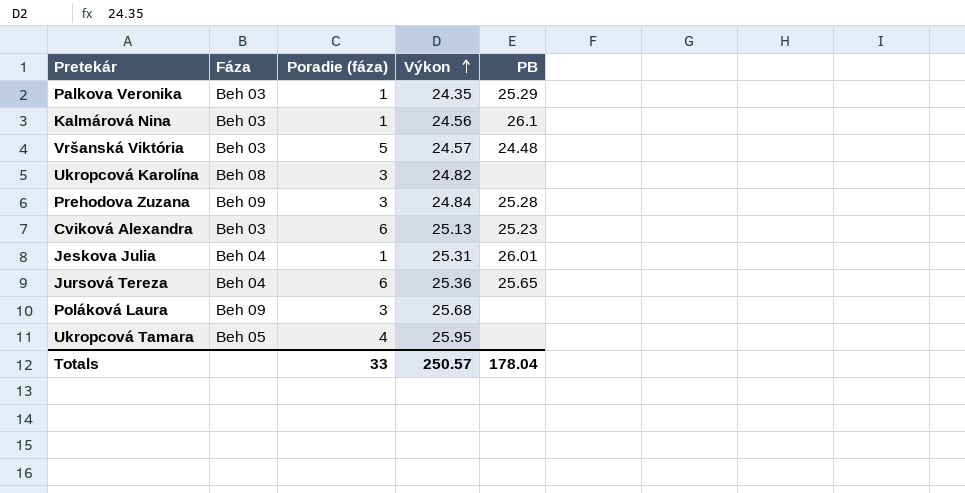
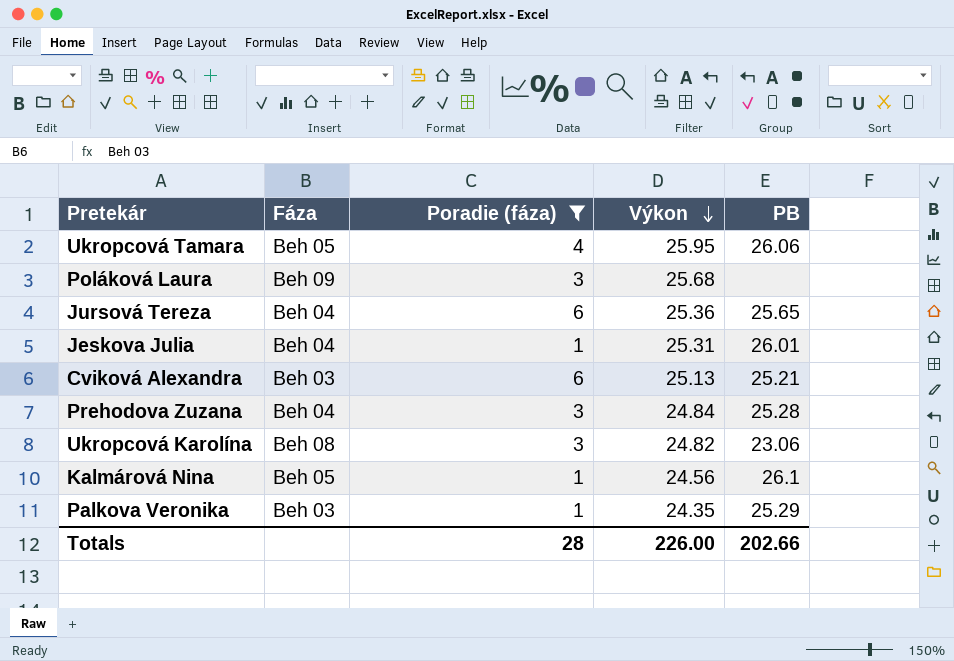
filter: none -> Poradie (fáza) != 5
row order: Výkon ascending -> Výkon descending
Ukropcová Tamara | PB: none -> 26.06
Cviková Alexandra | PB: 25.23 -> 25.21
Prehodova Zuzana | Fáza: Beh 09 -> Beh 04
Ukropcová Karolína | PB: none -> 23.06
Kalmárová Nina | Fáza: Beh 03 -> Beh 05
Totals | Poradie (fáza): 33 -> 28
Totals | Výkon: 250.57 -> 226.00
Totals | PB: 178.04 -> 202.66

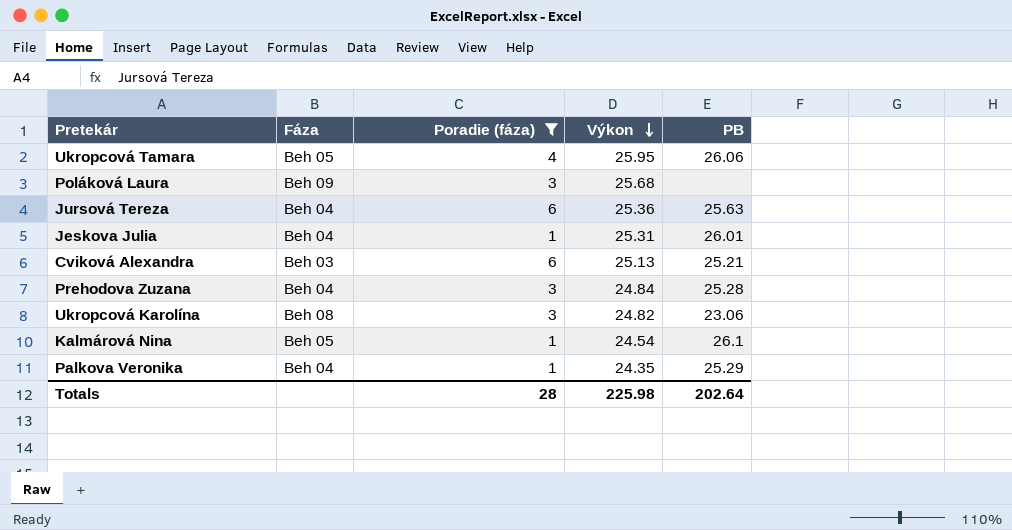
Jursová Tereza | PB: 25.65 -> 25.63
Kalmárová Nina | Výkon: 24.56 -> 24.54
Palkova Veronika | Fáza: Beh 03 -> Beh 04
Totals | Výkon: 226.00 -> 225.98
Totals | PB: 202.66 -> 202.64

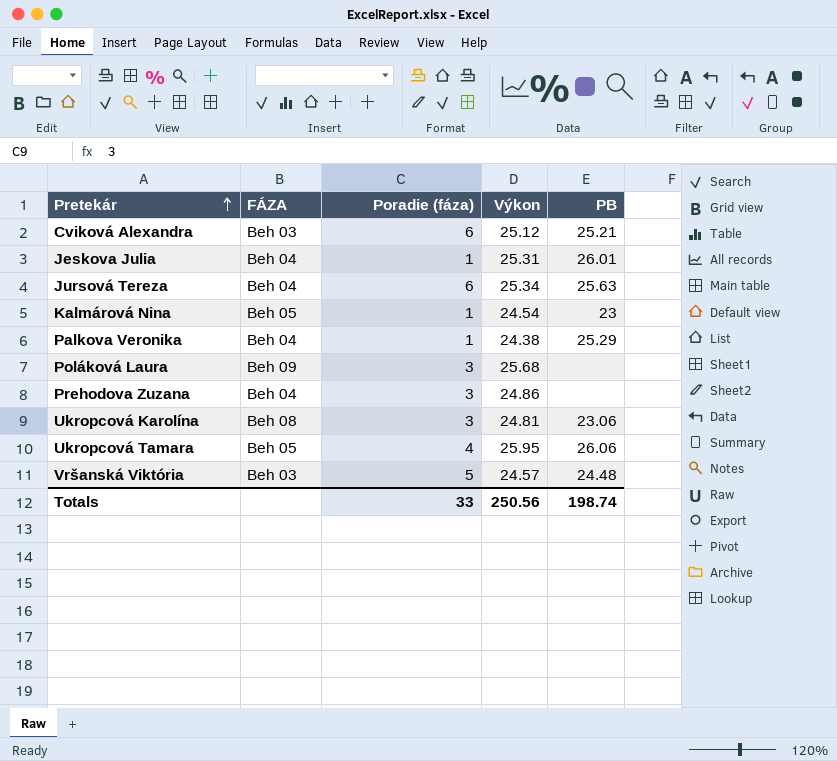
filter: Poradie (fáza) != 5 -> none
row order: Výkon descending -> Pretekár ascending
column name: Fáza -> FÁZA
Cviková Alexandra | Výkon: 25.13 -> 25.12
Jursová Tereza | Výkon: 25.36 -> 25.34
Kalmárová Nina | PB: 26.1 -> 23
Palkova Veronika | Výkon: 24.35 -> 24.38
Prehodova Zuzana | Výkon: 24.84 -> 24.86
Prehodova Zuzana | PB: 25.28 -> none
Ukropcová Karolína | Výkon: 24.82 -> 24.81
Totals | Poradie (fáza): 28 -> 33
Totals | Výkon: 225.98 -> 250.56
Totals | PB: 202.64 -> 198.74

